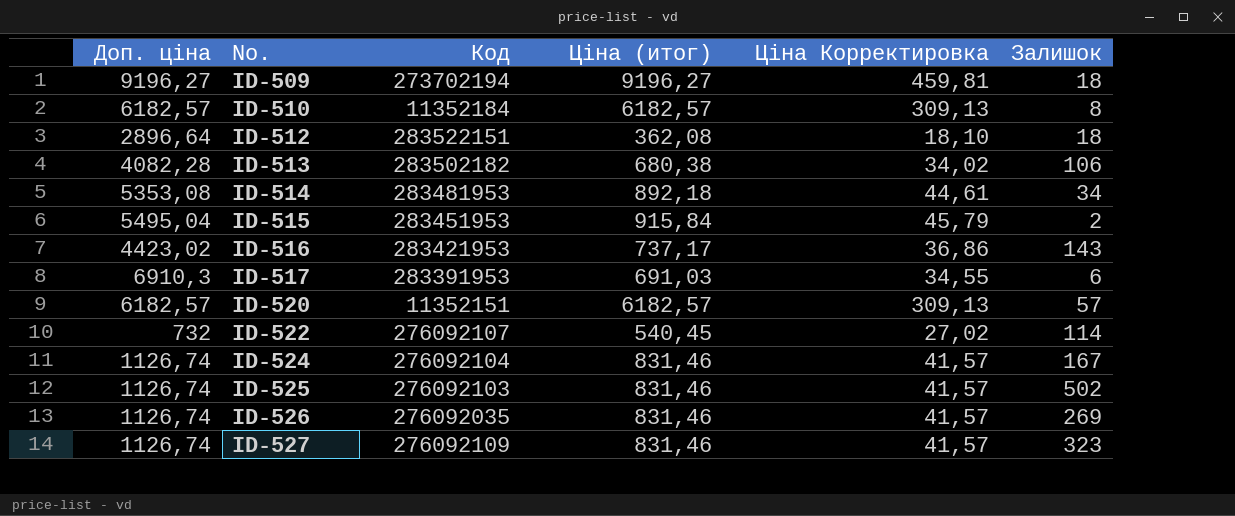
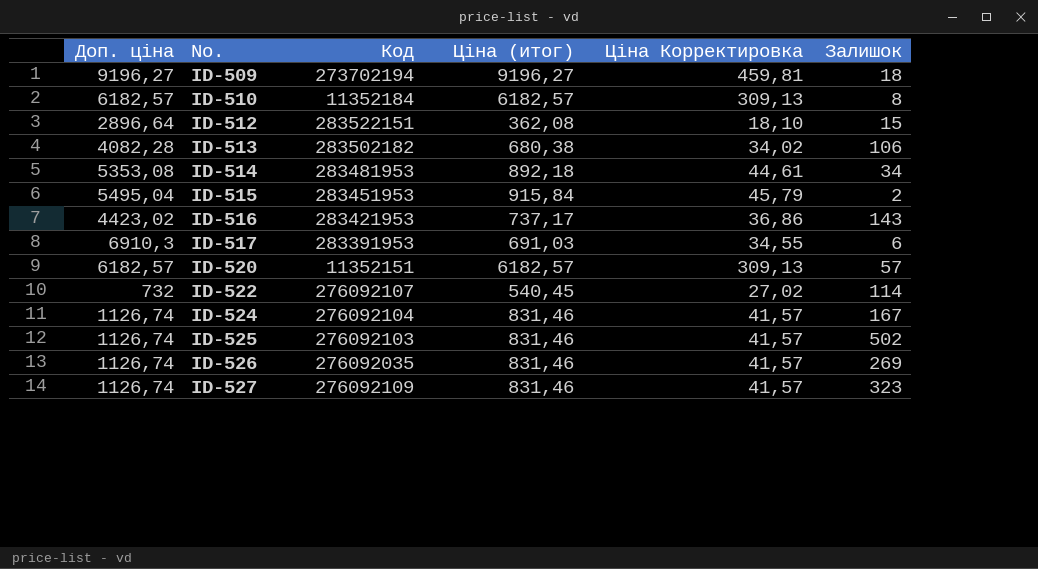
ID-512 | Залишок: 18 -> 15

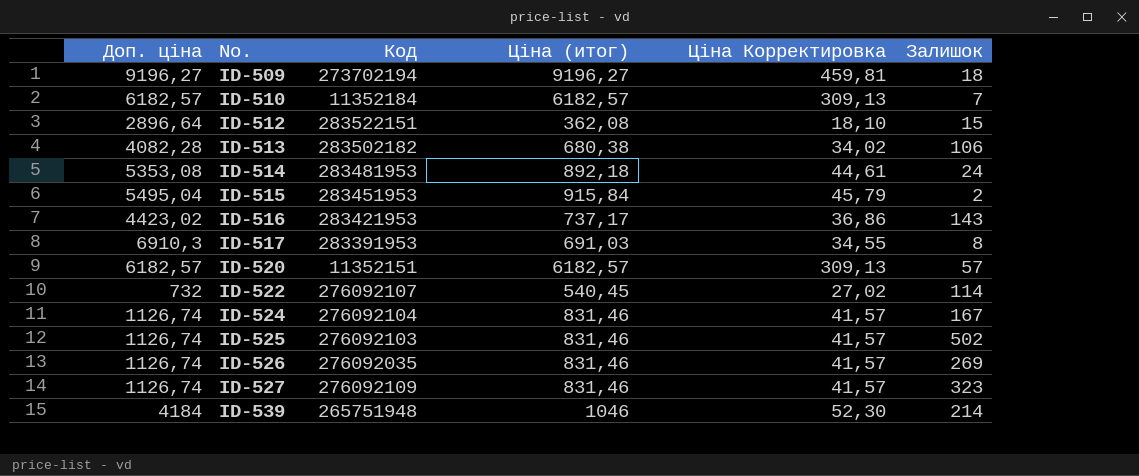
ID-510 | Залишок: 8 -> 7
ID-514 | Залишок: 34 -> 24
ID-517 | Залишок: 6 -> 8
row ID-539: none -> 4184 | 265751948 | 1046 | 52,30 | 214

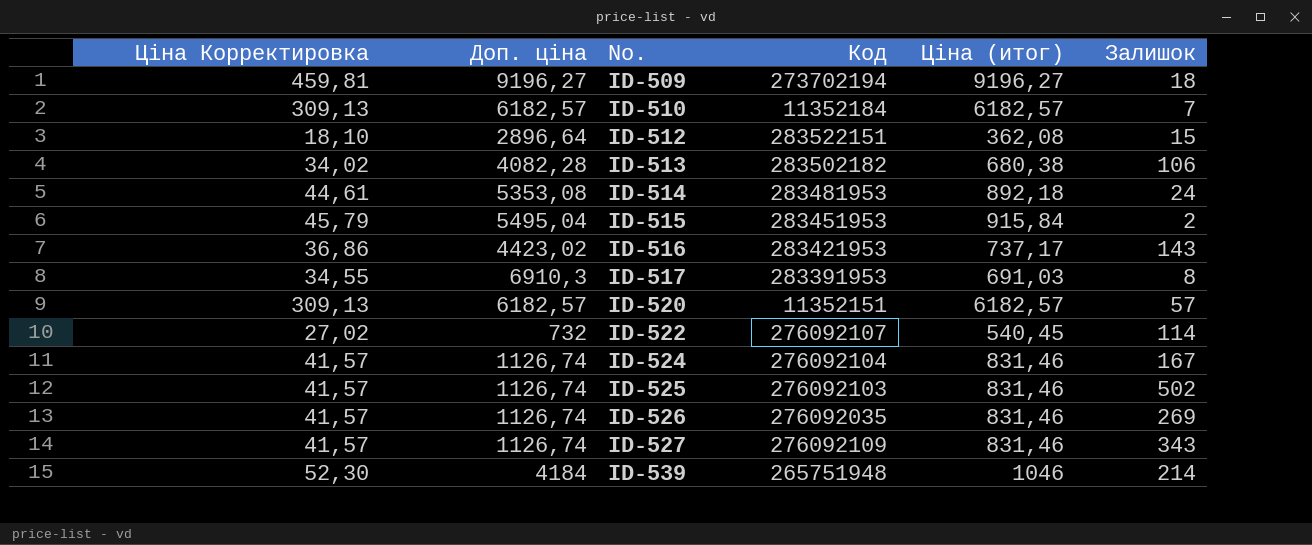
column Ціна Корректировка | position: 5 -> 1
ID-527 | Залишок: 323 -> 343

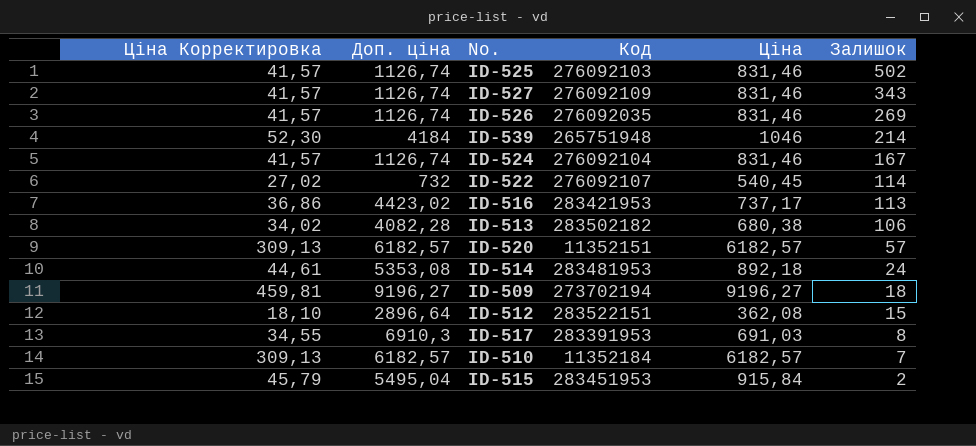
row order: No. ascending -> Залишок descending
column name: Ціна (итог) -> Ціна
ID-516 | Залишок: 143 -> 113

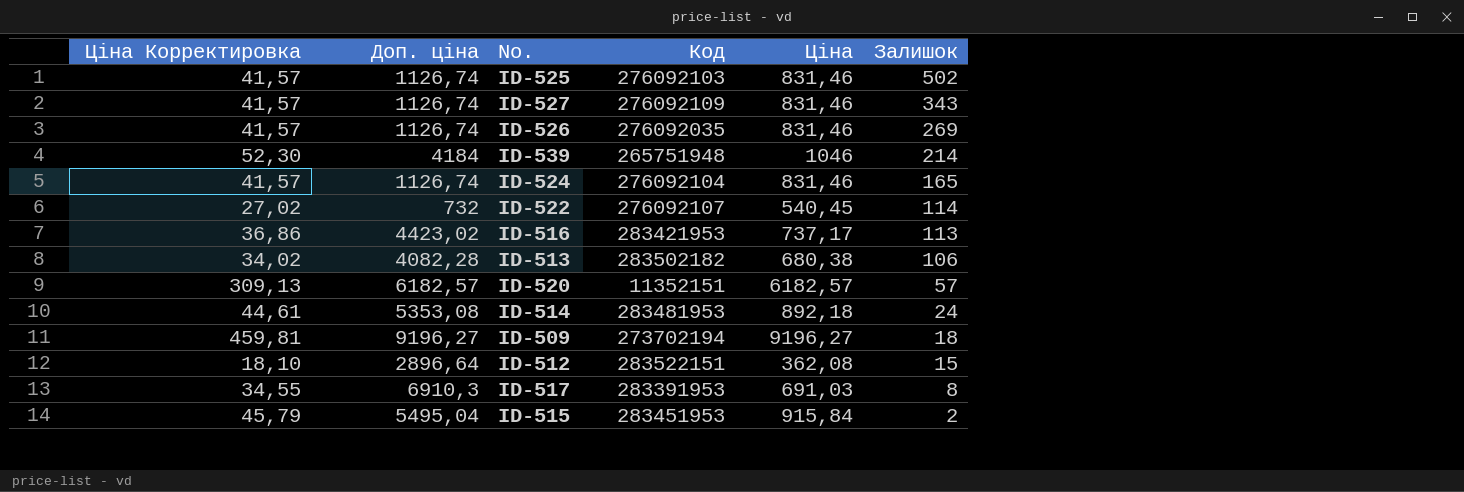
row ID-510: 309,13 | 6182,57 | 11352184 | 6182,57 | 7 -> none
ID-524 | Залишок: 167 -> 165

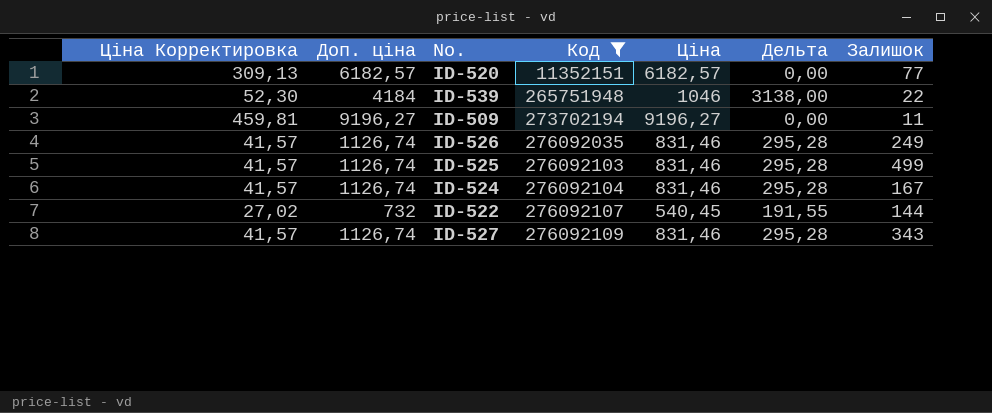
filter: none -> Код <= 276092109
row order: Залишок descending -> Код ascending
column Дельта | formula: none -> [Доп. ціна] - [Ціна]
ID-520 | Залишок: 57 -> 77
ID-539 | Залишок: 214 -> 22
ID-509 | Залишок: 18 -> 11
ID-526 | Залишок: 269 -> 249
ID-525 | Залишок: 502 -> 499
ID-524 | Залишок: 165 -> 167
ID-522 | Залишок: 114 -> 144

